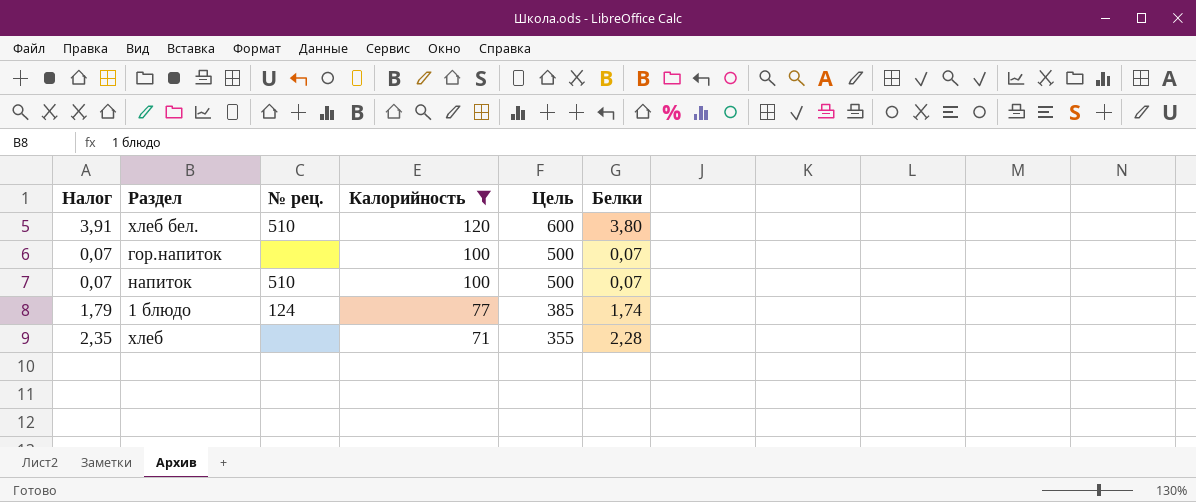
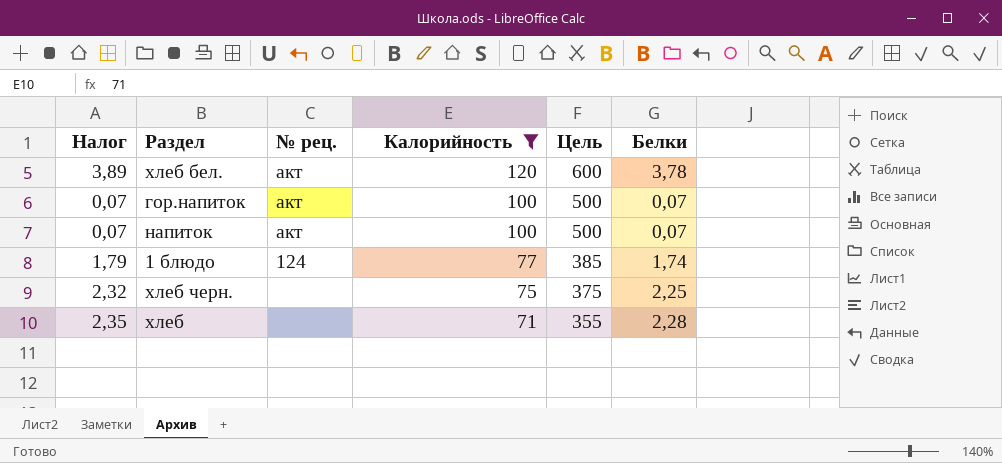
хлеб бел. | Налог: 3,91 -> 3,89
хлеб бел. | № рец.: 510 -> акт
хлеб бел. | Белки: 3,80 -> 3,78
гор.напиток | № рец.: none -> акт
напиток | № рец.: 510 -> акт
row хлеб черн.: none -> 2,32 | none | 75 | 375 | 2,25

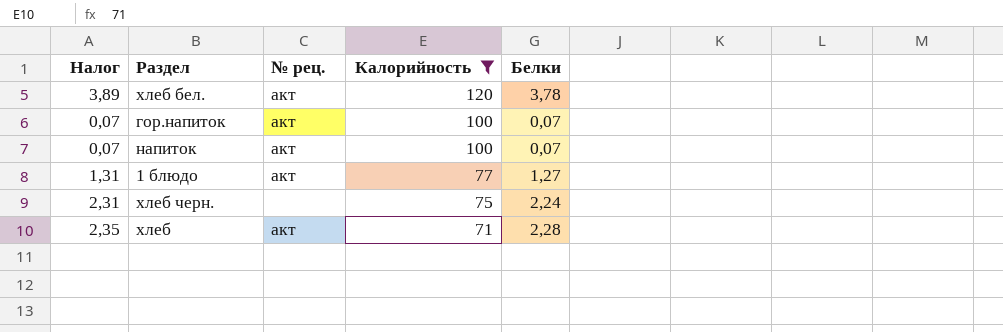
column Цель | formula: [Калорийность] * 5 -> none
1 блюдо | Налог: 1,79 -> 1,31
1 блюдо | № рец.: 124 -> акт
1 блюдо | Белки: 1,74 -> 1,27
хлеб черн. | Налог: 2,32 -> 2,31
хлеб черн. | Белки: 2,25 -> 2,24
хлеб | № рец.: none -> акт

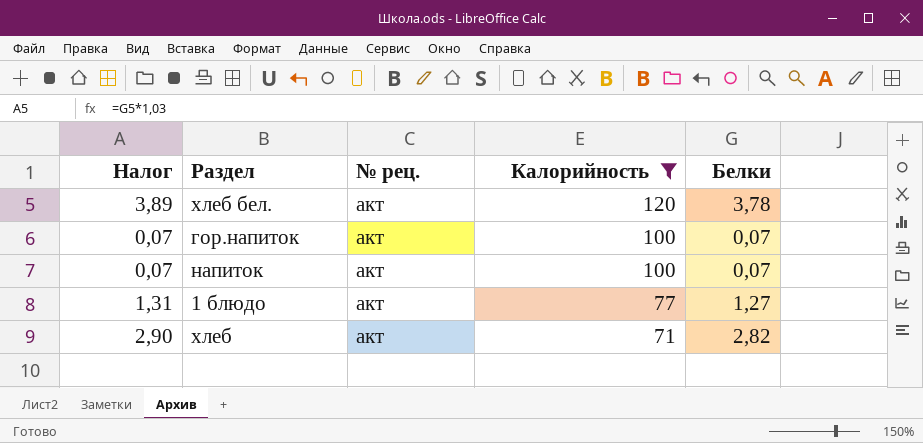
row хлеб черн.: 2,31 | none | 75 | 2,24 -> none
хлеб | Налог: 2,35 -> 2,90
хлеб | Белки: 2,28 -> 2,82

